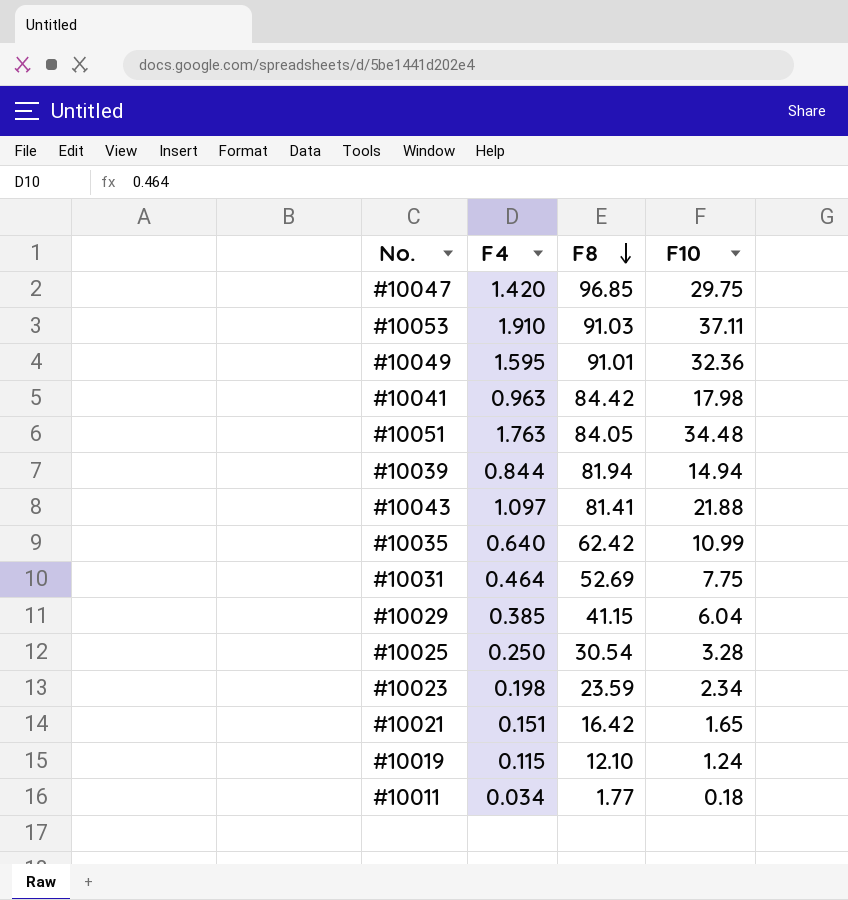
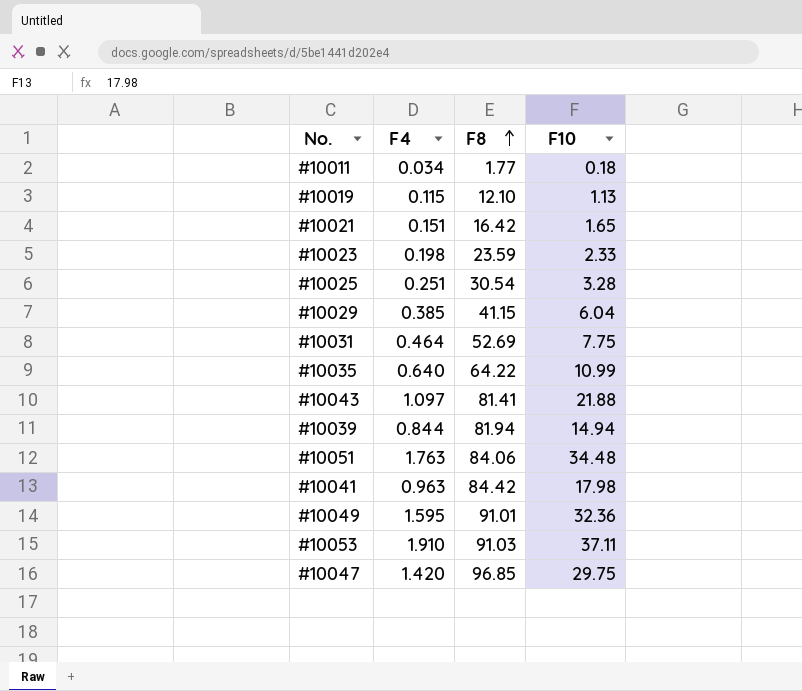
row order: F8 descending -> F8 ascending
#10019 | F10: 1.24 -> 1.13
#10023 | F10: 2.34 -> 2.33
#10025 | F4: 0.250 -> 0.251
#10035 | F8: 62.42 -> 64.22
#10051 | F8: 84.05 -> 84.06

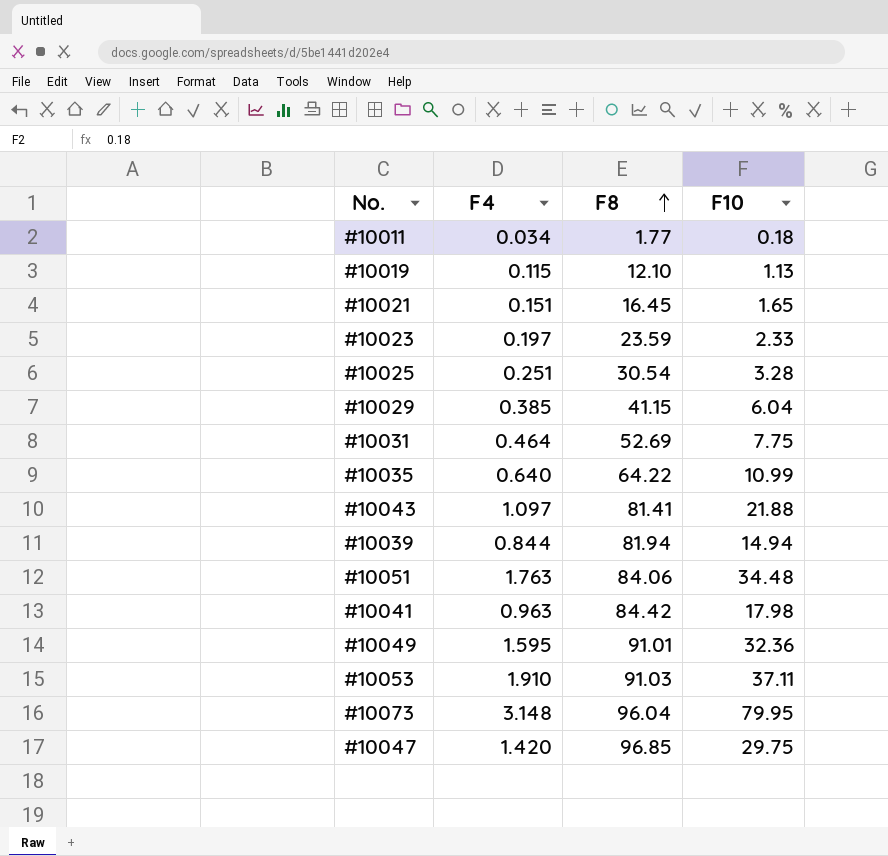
#10021 | F8: 16.42 -> 16.45
#10023 | F4: 0.198 -> 0.197
row #10073: none -> 3.148 | 96.04 | 79.95

